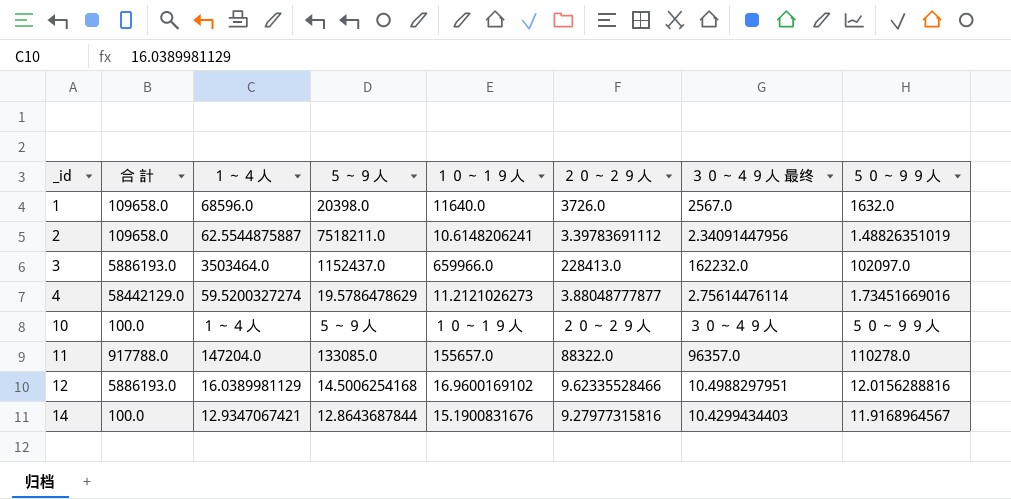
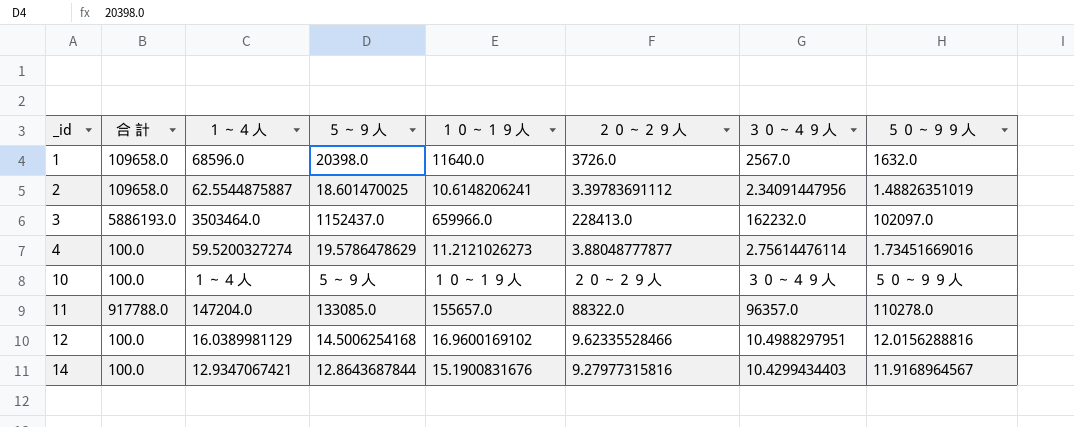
column name: ３０～４９人 最终 -> ３０～４９人
2 | ５～９人: 7518211.0 -> 18.601470025
4 | 合 計: 58442129.0 -> 100.0
12 | 合 計: 5886193.0 -> 100.0

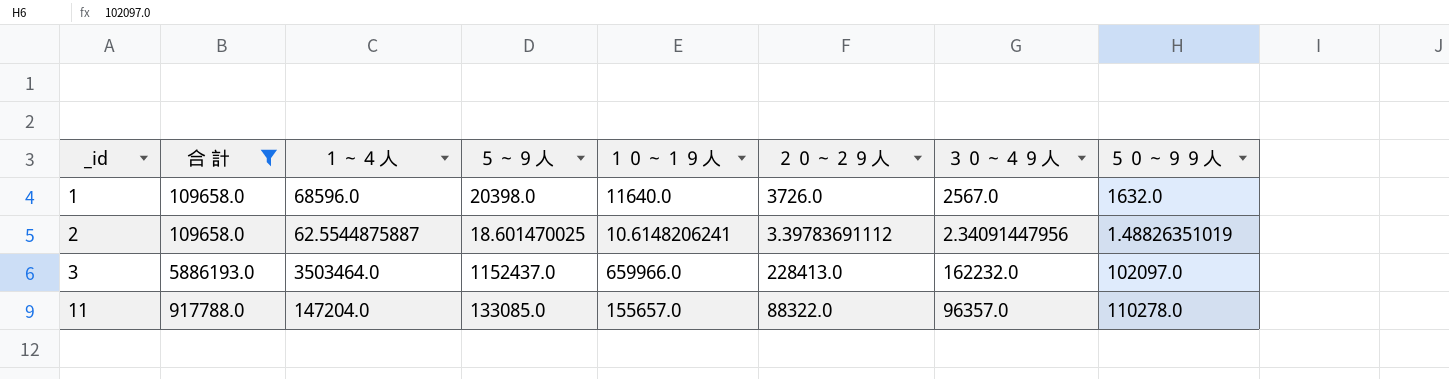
filter: none -> 合 計 != 100.0

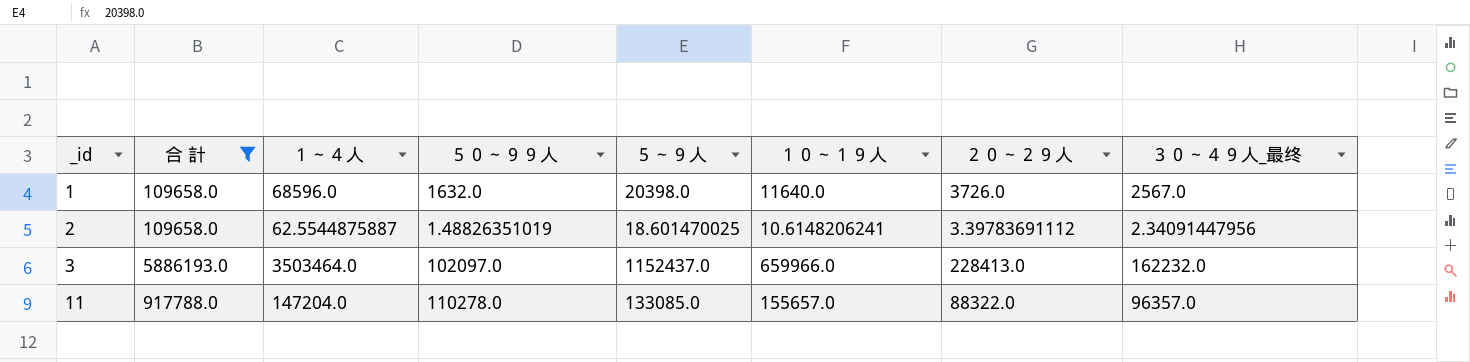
column ５０～９９人 | position: 8 -> 4
column name: ３０～４９人 -> ３０～４９人_最终

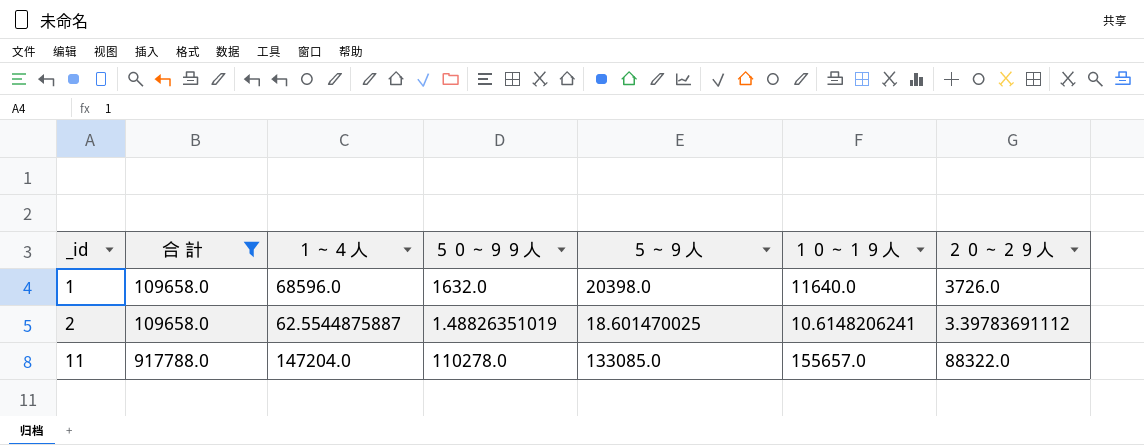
column ３０～４９人_最终 | position: 8 -> none
row 3: 5886193.0 | 3503464.0 | 102097.0 | 1152437.0 | 659966.0 | 228413.0 | 162232.0 -> none

